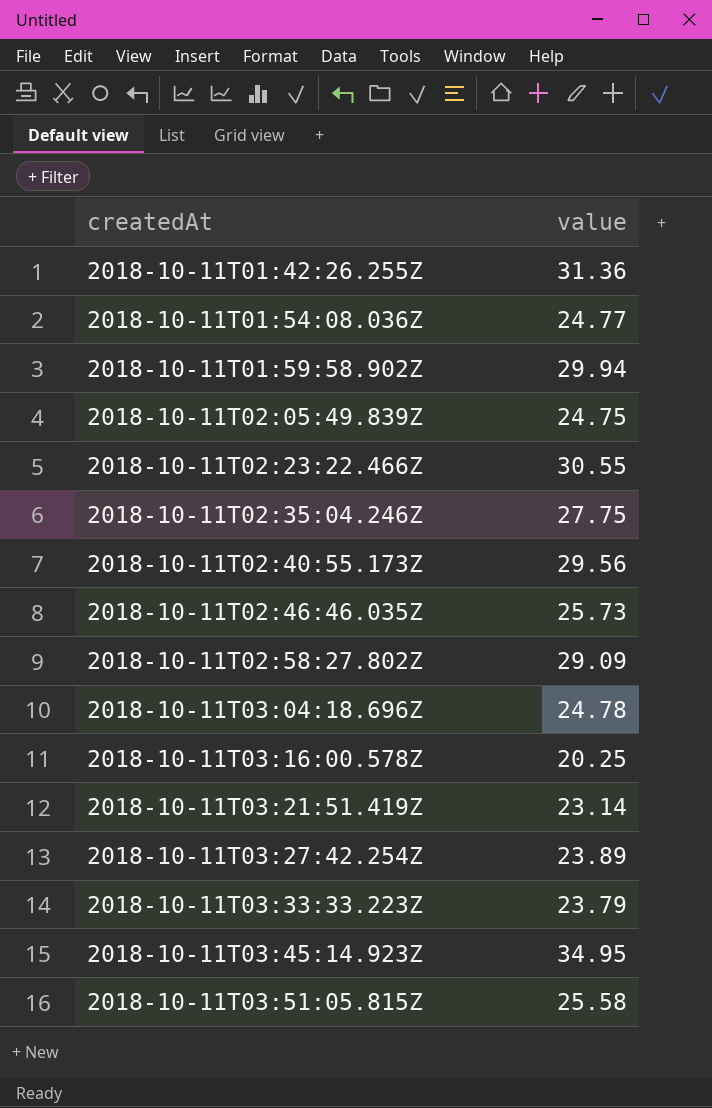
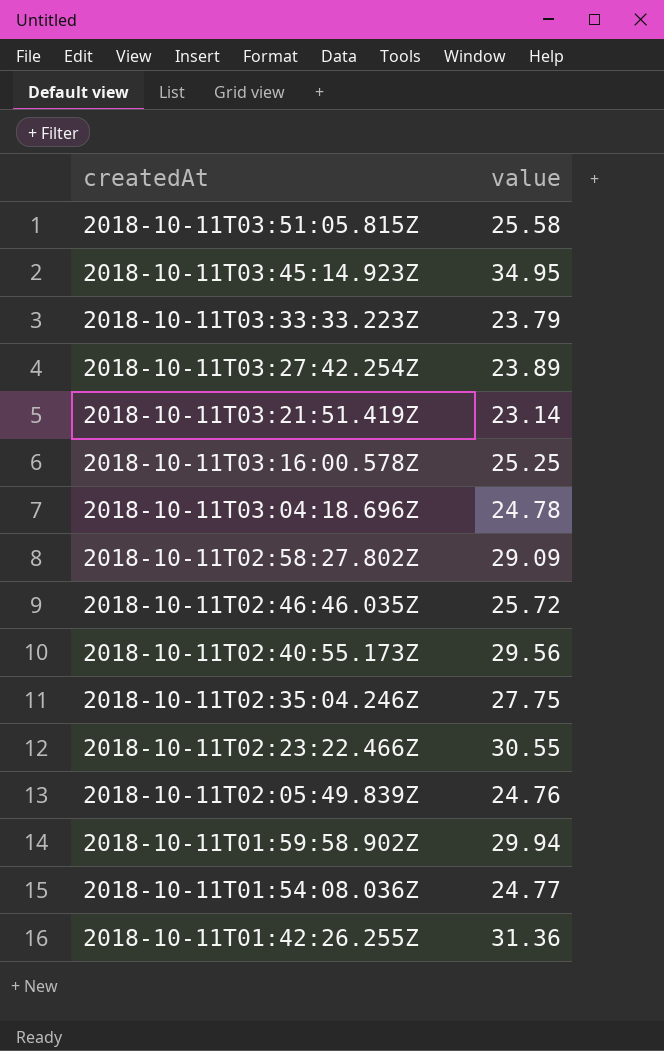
row order: createdAt ascending -> createdAt descending
2018-10-11T03:16:00.578Z | value: 20.25 -> 25.25
2018-10-11T02:46:46.035Z | value: 25.73 -> 25.72
2018-10-11T02:05:49.839Z | value: 24.75 -> 24.76

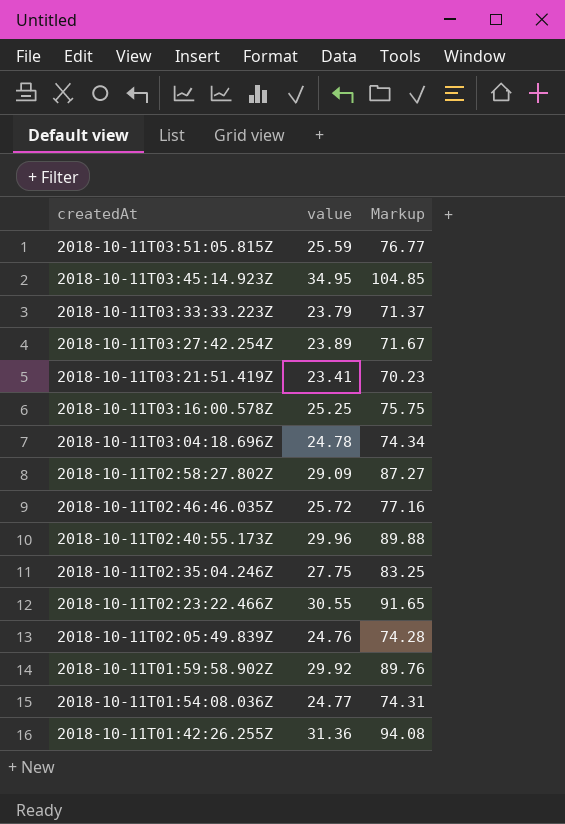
column Markup | formula: none -> [value] * 3
2018-10-11T03:51:05.815Z | value: 25.58 -> 25.59
2018-10-11T03:21:51.419Z | value: 23.14 -> 23.41
2018-10-11T02:40:55.173Z | value: 29.56 -> 29.96
2018-10-11T01:59:58.902Z | value: 29.94 -> 29.92

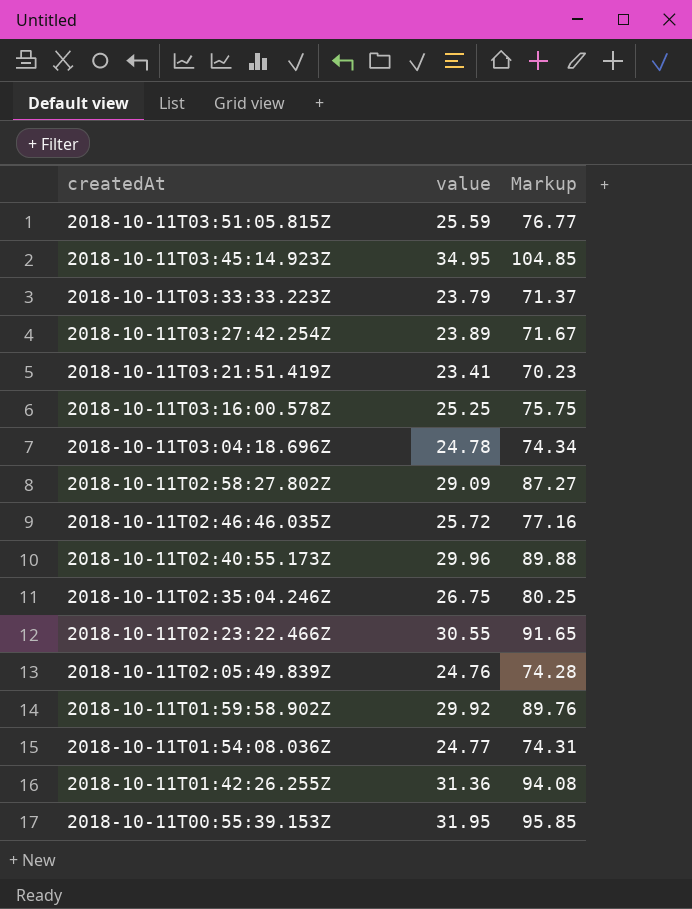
2018-10-11T02:35:04.246Z | value: 27.75 -> 26.75
2018-10-11T02:35:04.246Z | Markup: 83.25 -> 80.25
row 2018-10-11T00:55:39.153Z: none -> 31.95 | 95.85

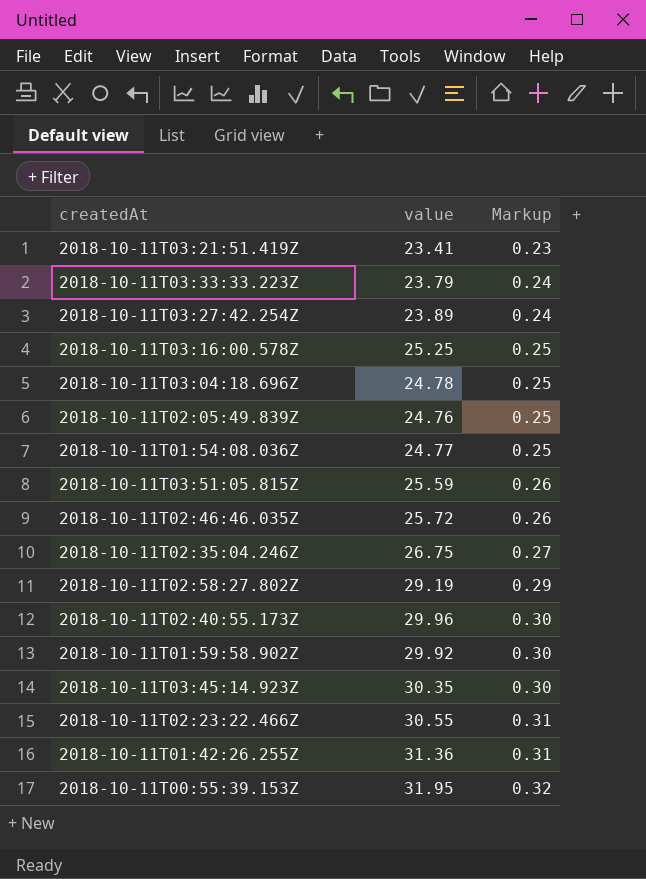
row order: createdAt descending -> Markup ascending
column Markup | formula: [value] * 3 -> [value] * 0.01
2018-10-11T02:58:27.802Z | value: 29.09 -> 29.19
2018-10-11T03:45:14.923Z | value: 34.95 -> 30.35

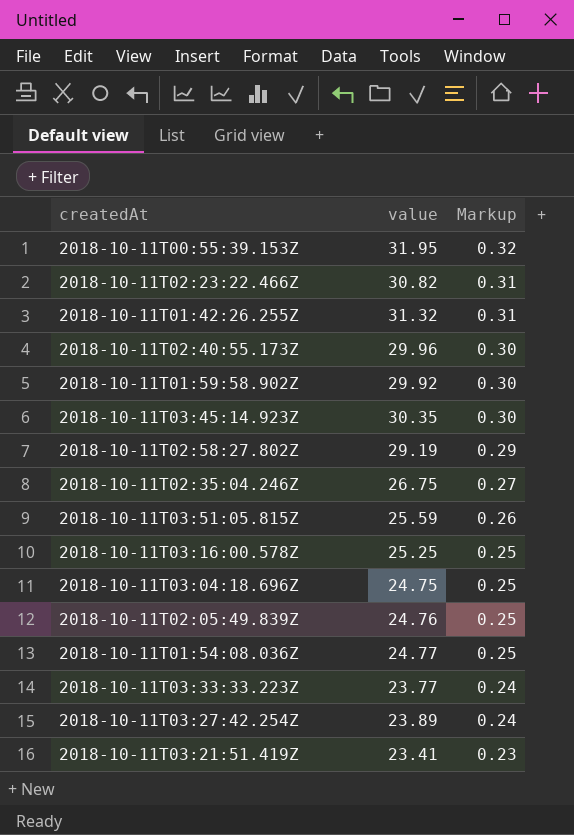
row order: Markup ascending -> Markup descending
row 2018-10-11T02:46:46.035Z: 25.72 | 0.26 -> none
2018-10-11T02:23:22.466Z | value: 30.55 -> 30.82
2018-10-11T01:42:26.255Z | value: 31.36 -> 31.32
2018-10-11T03:04:18.696Z | value: 24.78 -> 24.75
2018-10-11T03:33:33.223Z | value: 23.79 -> 23.77

